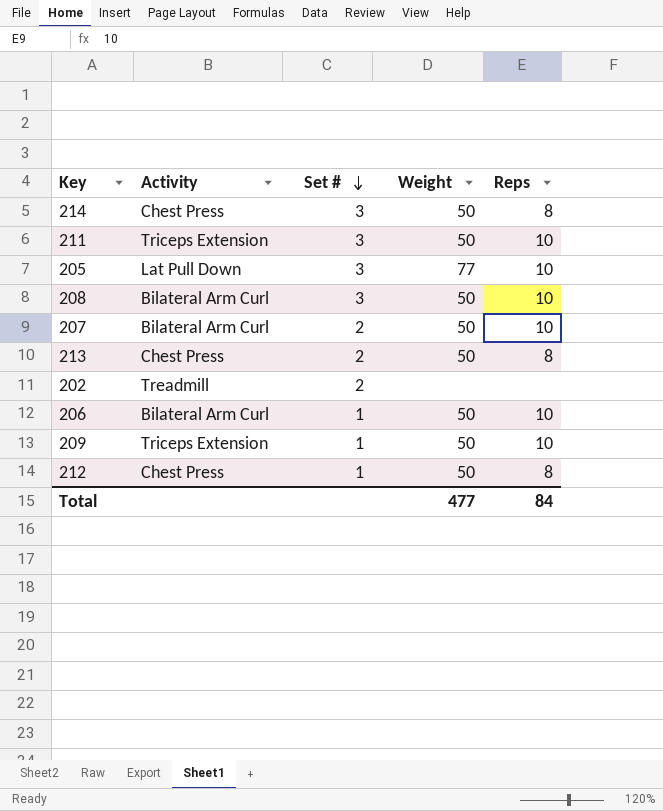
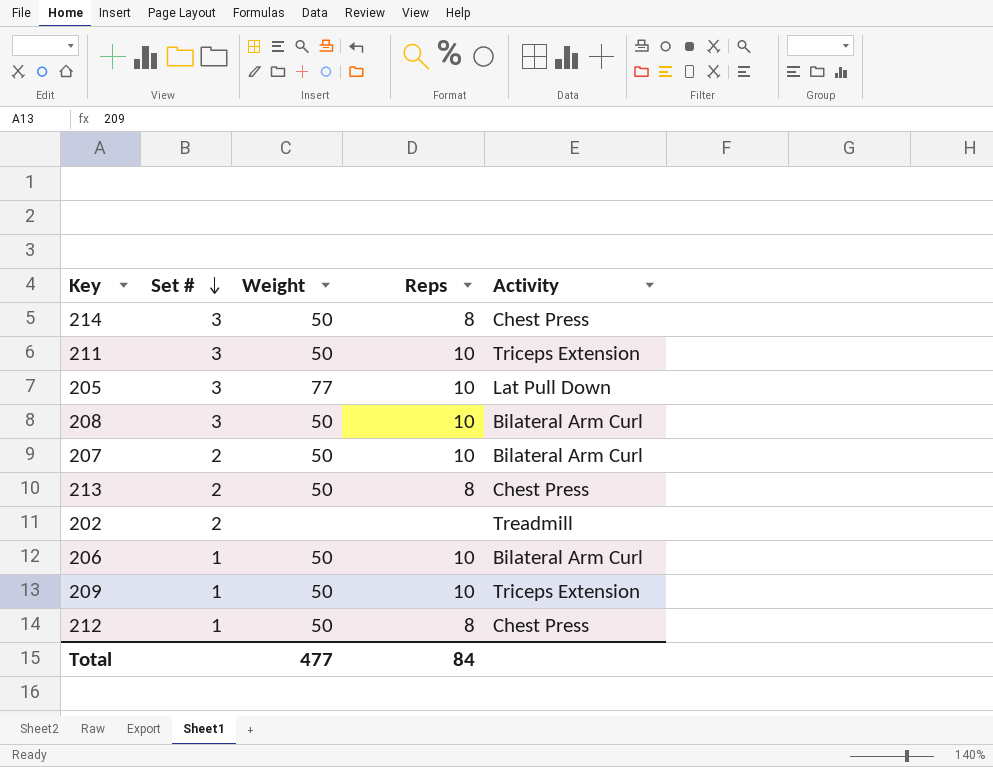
column Activity | position: 2 -> 5

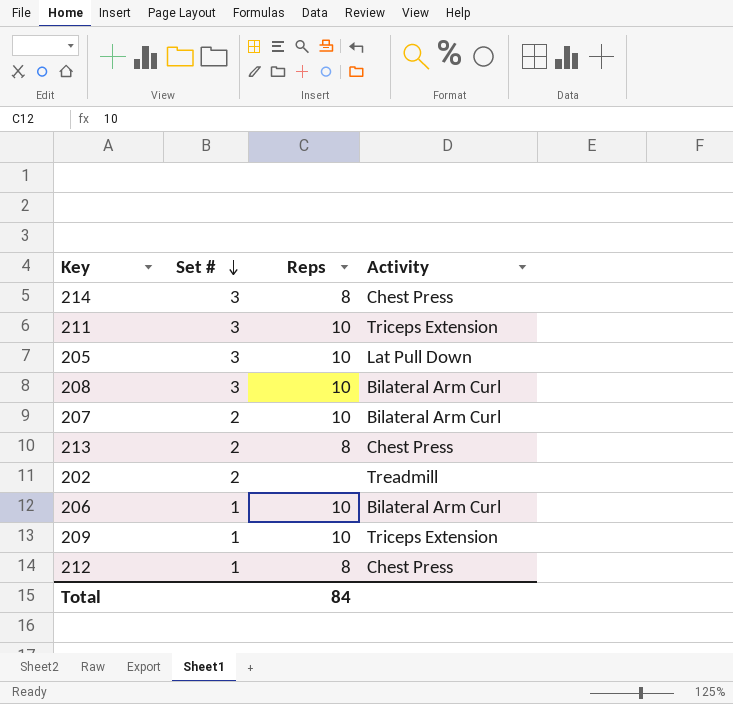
column Weight | position: 3 -> none

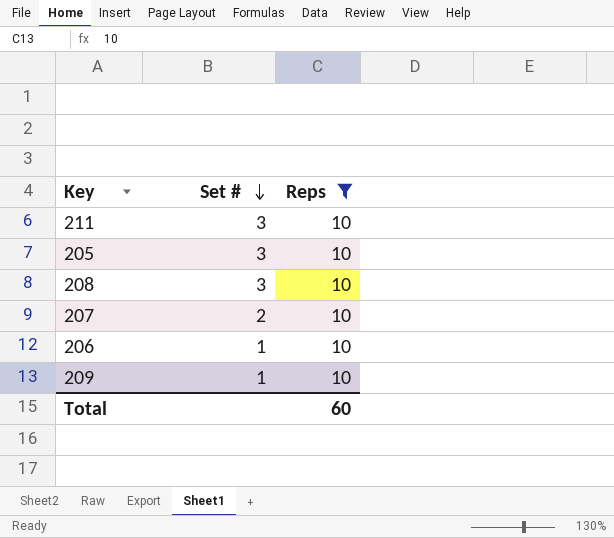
filter: none -> Reps = 10
column Activity | position: 4 -> none
Total | Reps: 84 -> 60

